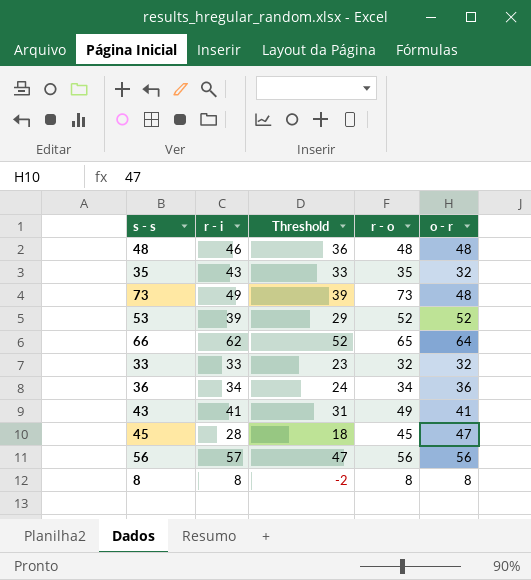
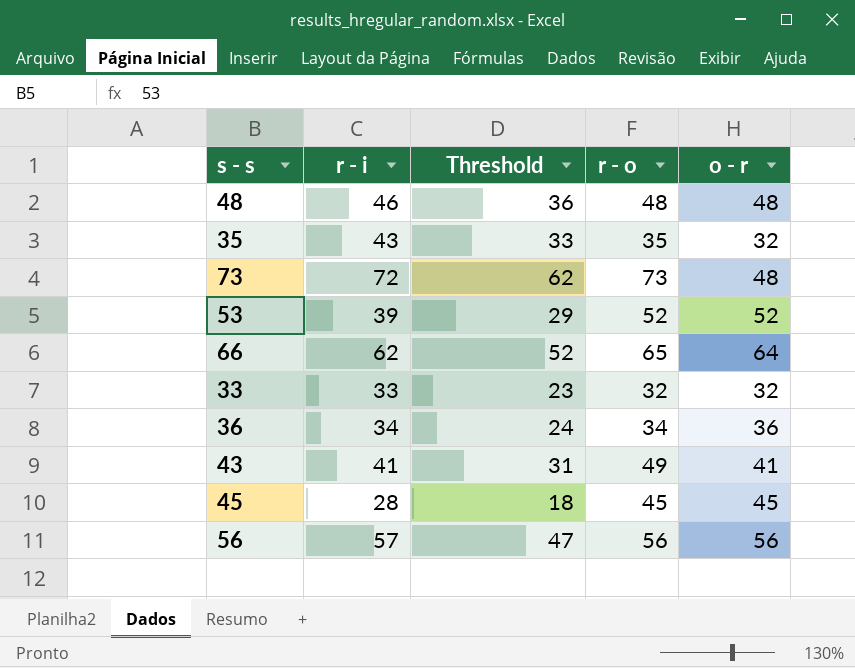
row 8: 8 | -2 | 8 | 8 -> none
73 | r - i: 49 -> 72
73 | Threshold: 39 -> 62
45 | o - r: 47 -> 45

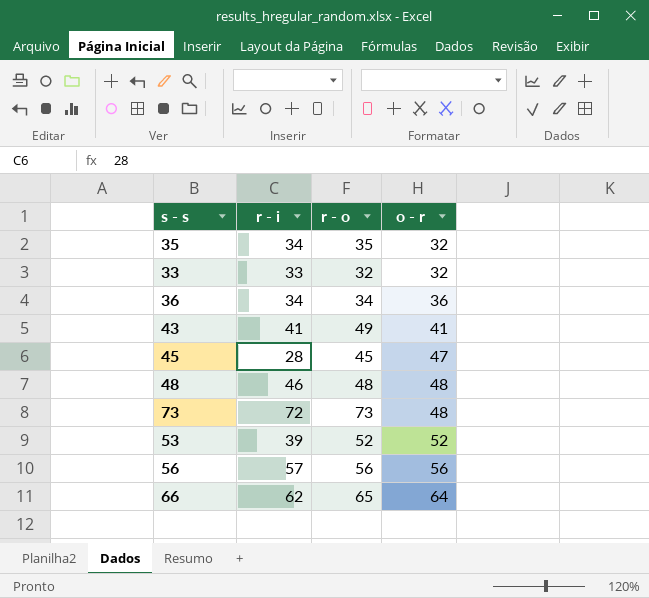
row order: none -> o - r ascending
column Threshold | formula: [r - i] - 10 -> none
35 | r - i: 43 -> 34
45 | o - r: 45 -> 47

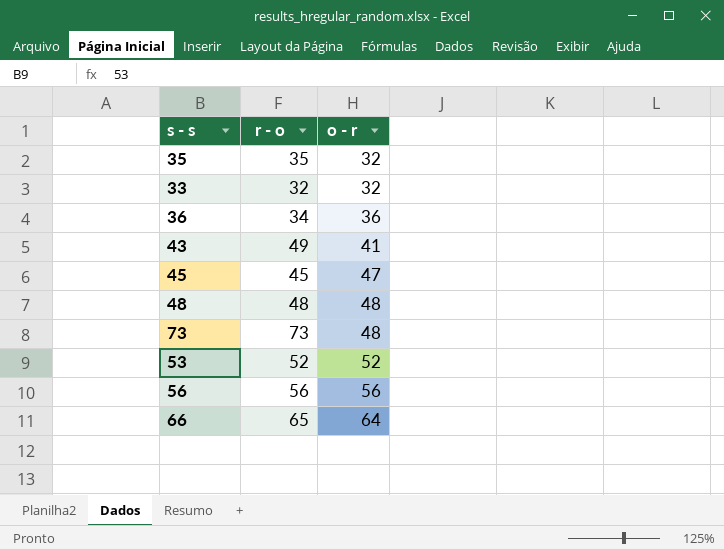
column r - i | position: 2 -> none

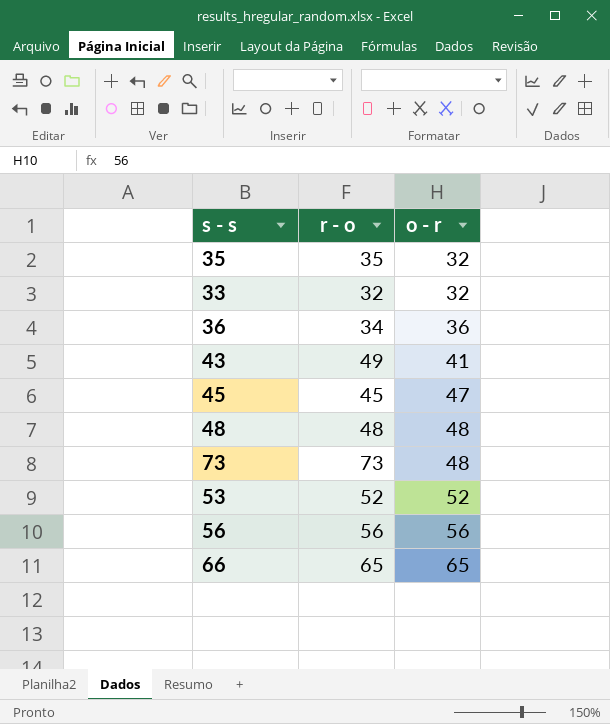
66 | o - r: 64 -> 65

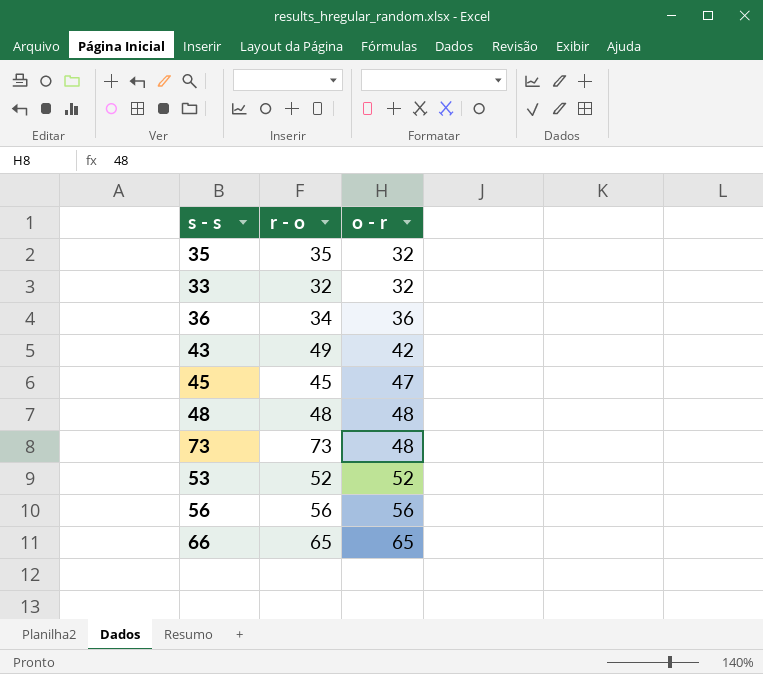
43 | o - r: 41 -> 42

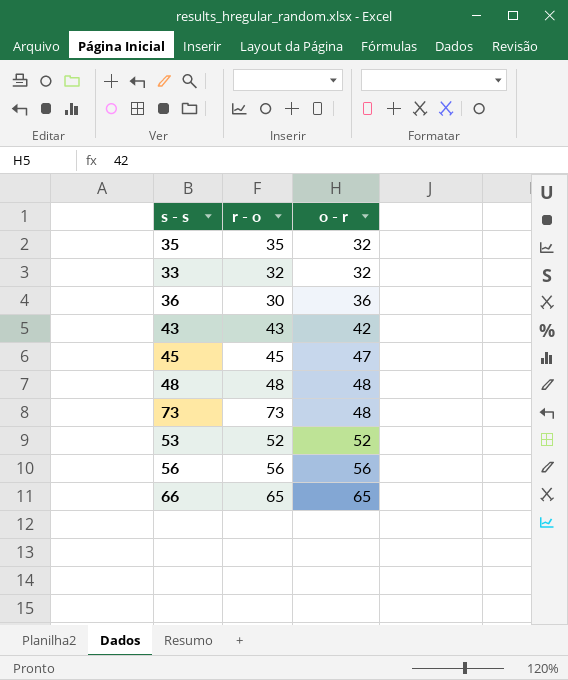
36 | r - o: 34 -> 30
43 | r - o: 49 -> 43

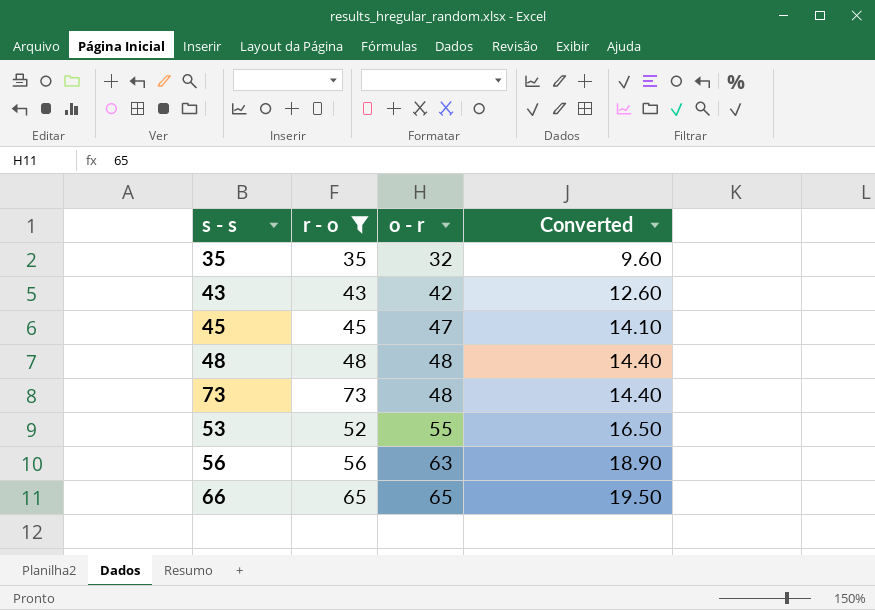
filter: none -> r - o >= 35
column Converted | formula: none -> [o - r] * 0.3
53 | o - r: 52 -> 55
56 | o - r: 56 -> 63

